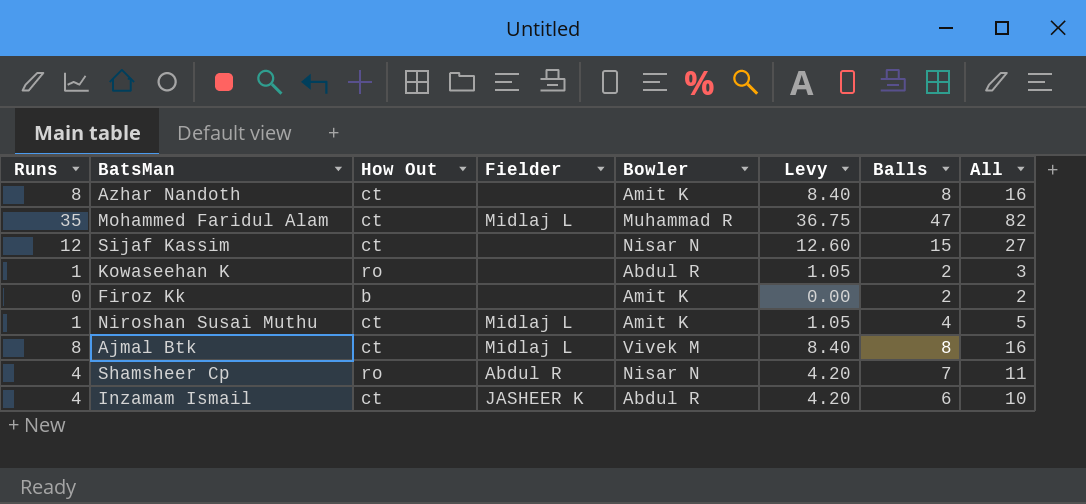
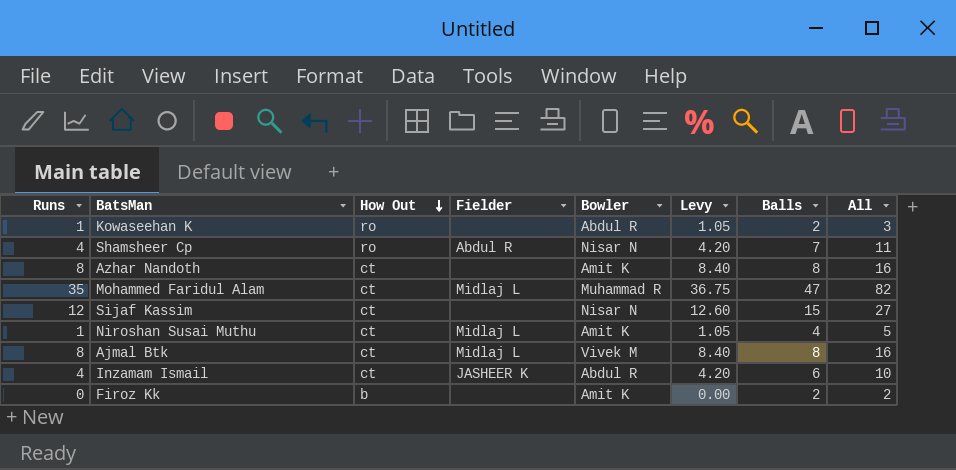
row order: none -> How Out descending

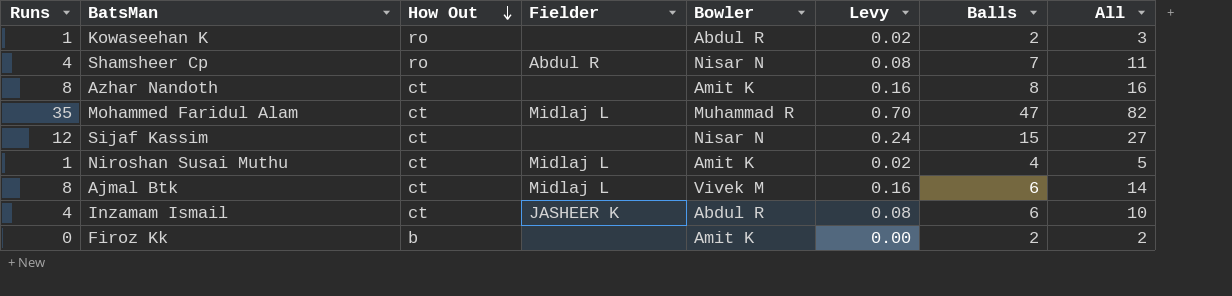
column Levy | formula: [Runs] * 1.05 -> [Runs] * 0.02
Ajmal Btk | Balls: 8 -> 6
Ajmal Btk | All: 16 -> 14

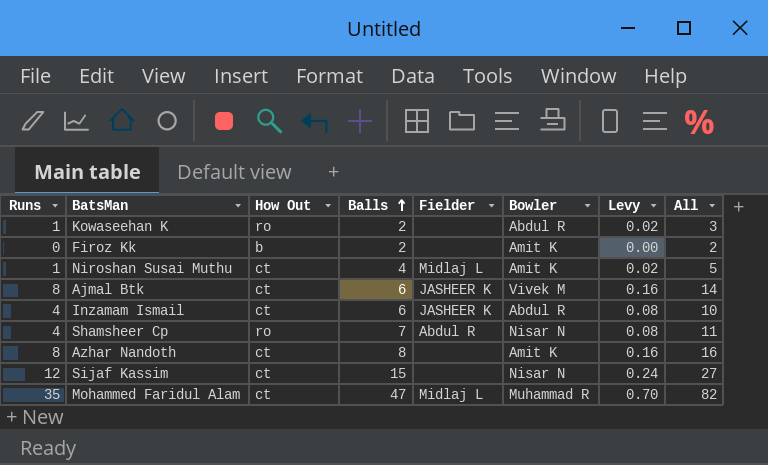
row order: How Out descending -> Balls ascending
column Balls | position: 7 -> 4
Ajmal Btk | Fielder: Midlaj L -> JASHEER K

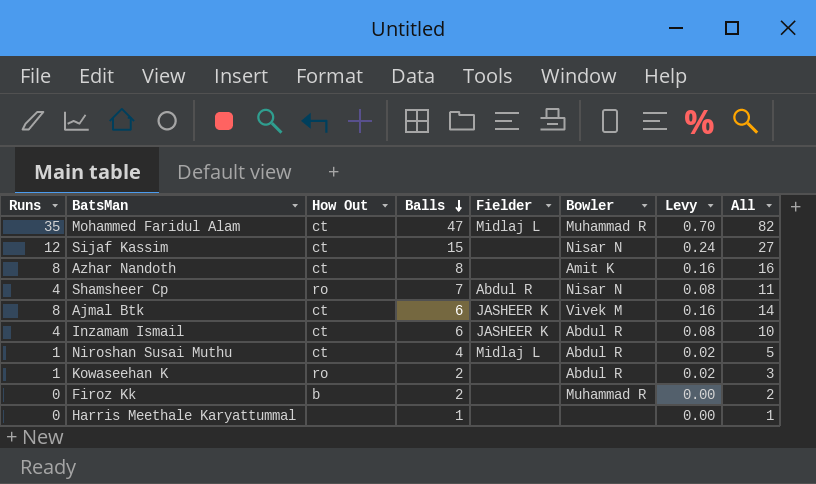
row order: Balls ascending -> Balls descending
Niroshan Susai Muthu | Bowler: Amit K -> Abdul R
Firoz Kk | Bowler: Amit K -> Muhammad R
row Harris Meethale Karyattummal: none -> 0 | none | 1 | none | none | 0.00 | 1

